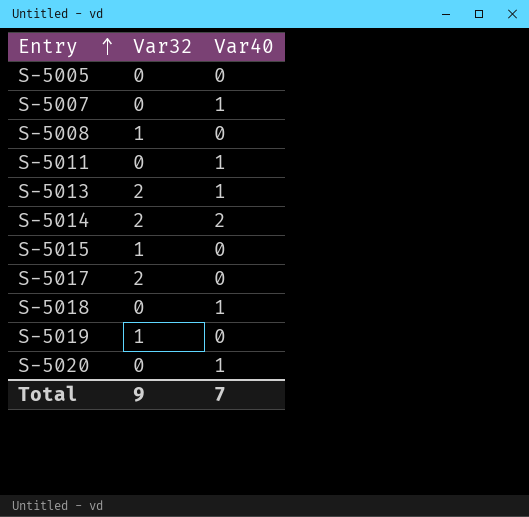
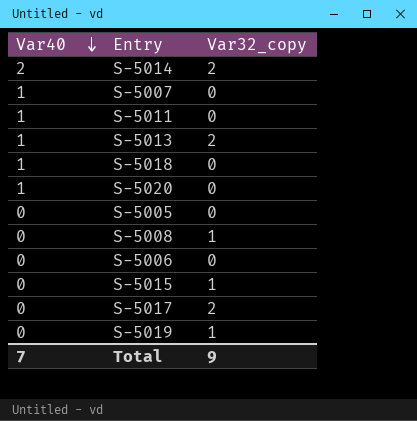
row order: Entry ascending -> Var40 descending
column Var40 | position: 3 -> 1
column name: Var32 -> Var32_copy
row S-5006: none -> 0 | 0

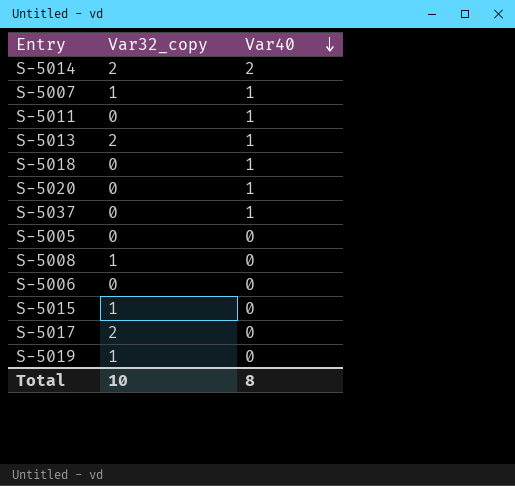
column Var40 | position: 1 -> 3
S-5007 | Var32_copy: 0 -> 1
row S-5037: none -> 0 | 1
Total | Var32_copy: 9 -> 10
Total | Var40: 7 -> 8

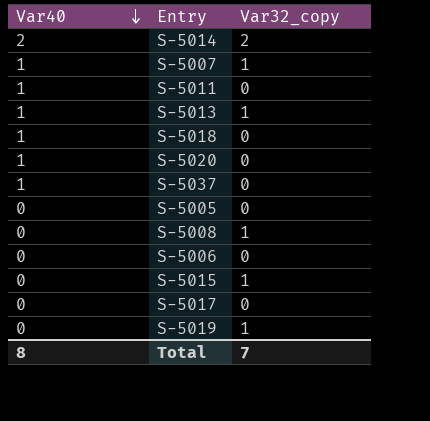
column Var40 | position: 3 -> 1
S-5013 | Var32_copy: 2 -> 1
S-5017 | Var32_copy: 2 -> 0
Total | Var32_copy: 10 -> 7

